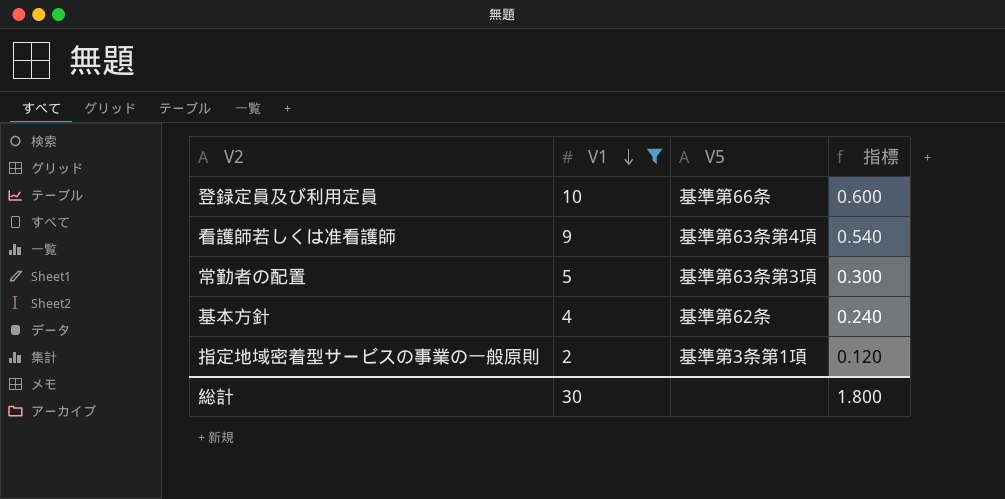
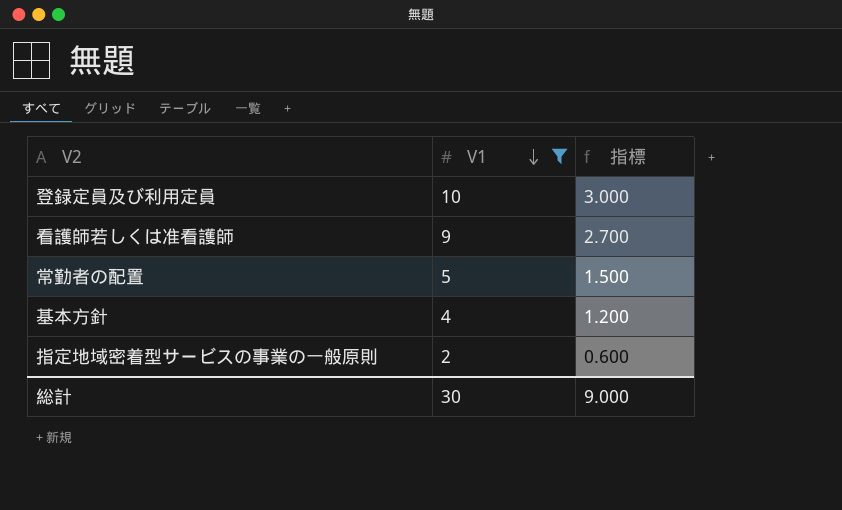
column V5 | position: 3 -> none
column 指標 | formula: [V1] * 0.06 -> [V1] * 0.3
総計 | 指標: 1.800 -> 9.000

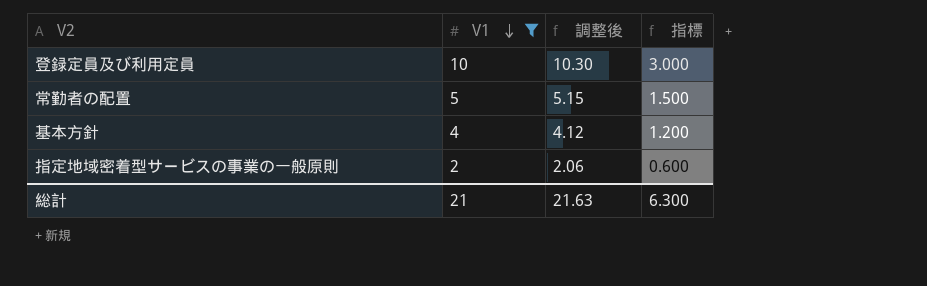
column 調整後 | formula: none -> [V1] * 1.03
row 看護師若しくは准看護師: 9 | 2.700 -> none
総計 | V1: 30 -> 21
総計 | 指標: 9.000 -> 6.300

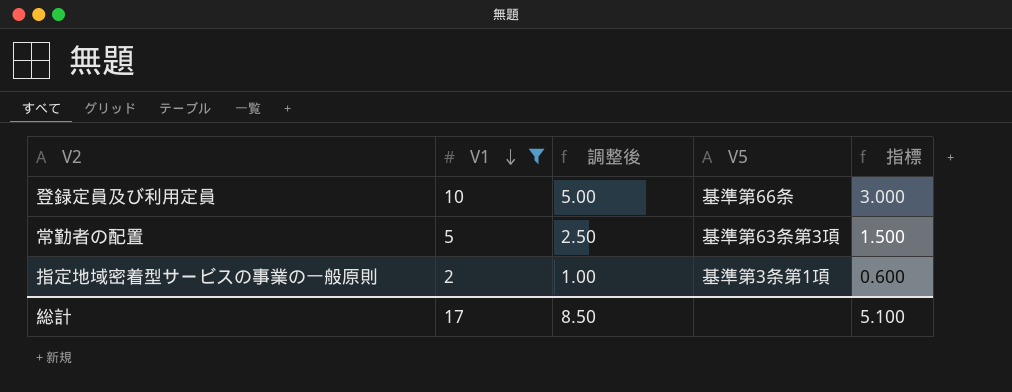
column 調整後 | formula: [V1] * 1.03 -> [V1] * 0.5
column V5 | position: none -> 4
row 基本方針: 4 | 4.12 | 1.200 -> none
総計 | V1: 21 -> 17
総計 | 調整後: 21.63 -> 8.50
総計 | 指標: 6.300 -> 5.100

